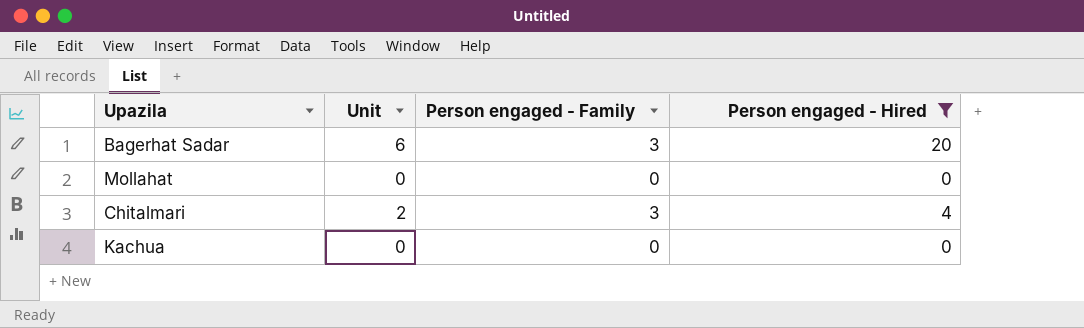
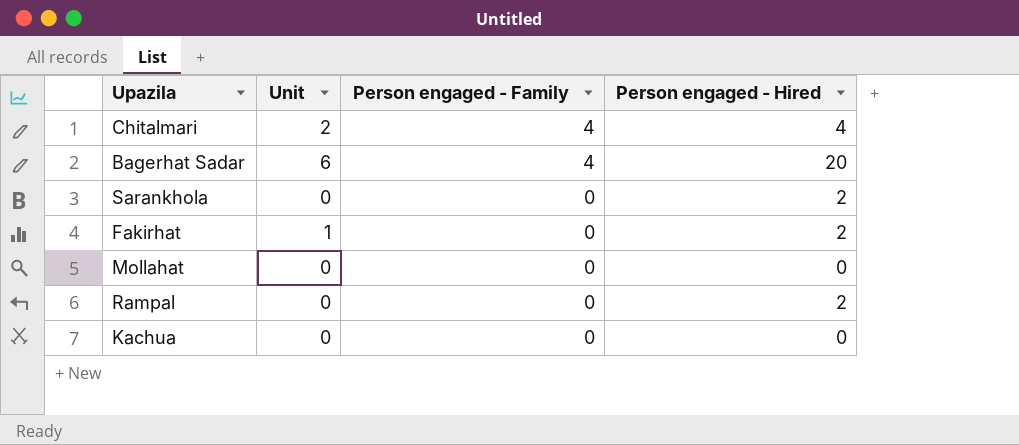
filter: Person engaged - Hired != 2 -> none
row order: none -> Person engaged - Family descending
Chitalmari | Person engaged - Family: 3 -> 4
Bagerhat Sadar | Person engaged - Family: 3 -> 4

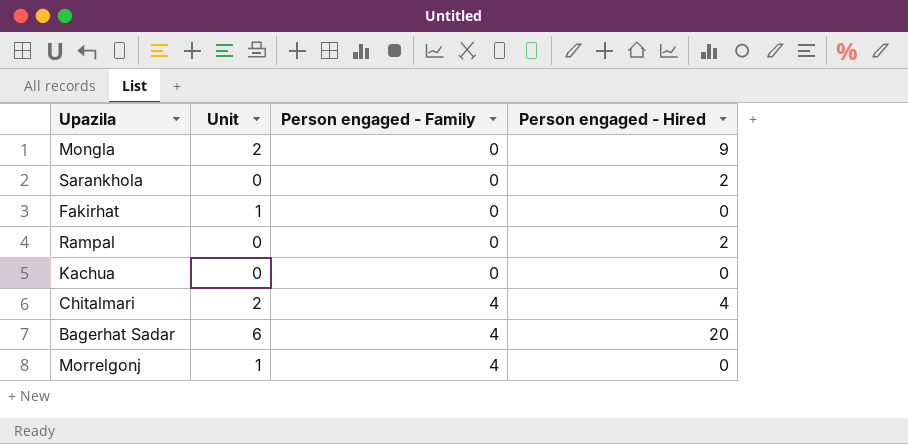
row order: Person engaged - Family descending -> Person engaged - Family ascending
row Mollahat: 0 | 0 | 0 -> none
row Mongla: none -> 2 | 0 | 9
Fakirhat | Person engaged - Hired: 2 -> 0
row Morrelgonj: none -> 1 | 4 | 0

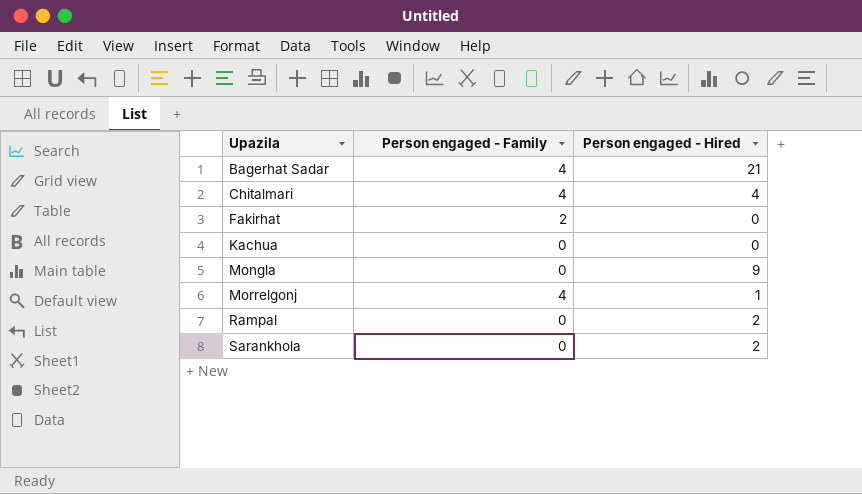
row order: Person engaged - Family ascending -> Upazila ascending
column Unit | position: 2 -> none
Bagerhat Sadar | Person engaged - Hired: 20 -> 21
Fakirhat | Person engaged - Family: 0 -> 2
Morrelgonj | Person engaged - Hired: 0 -> 1

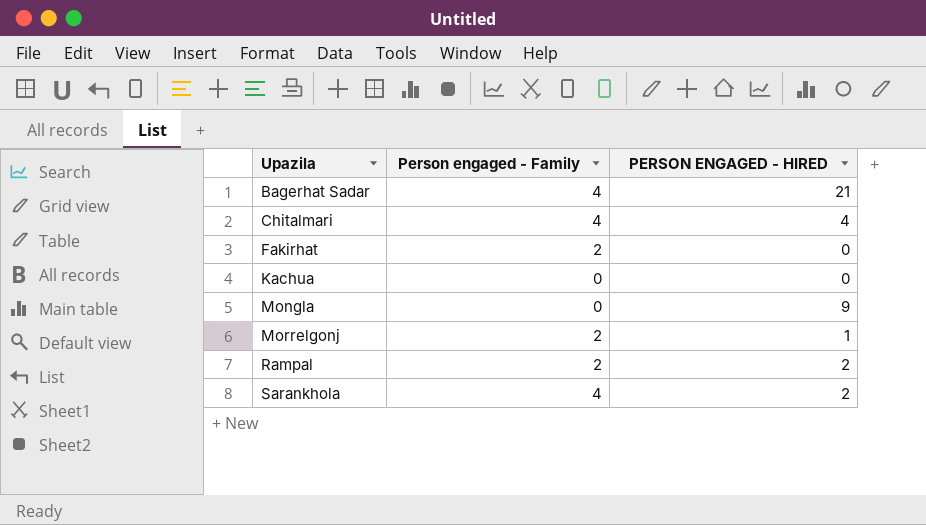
column name: Person engaged - Hired -> PERSON ENGAGED - HIRED
Morrelgonj | Person engaged - Family: 4 -> 2
Rampal | Person engaged - Family: 0 -> 2
Sarankhola | Person engaged - Family: 0 -> 4

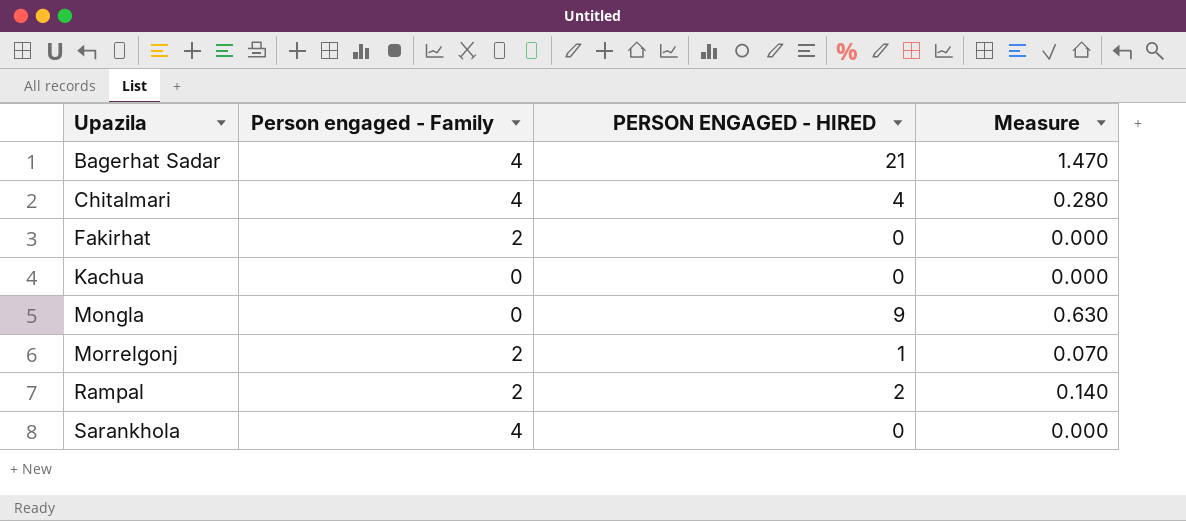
column Measure | formula: none -> [PERSON ENGAGED - HIRED] * 0.07
Sarankhola | PERSON ENGAGED - HIRED: 2 -> 0

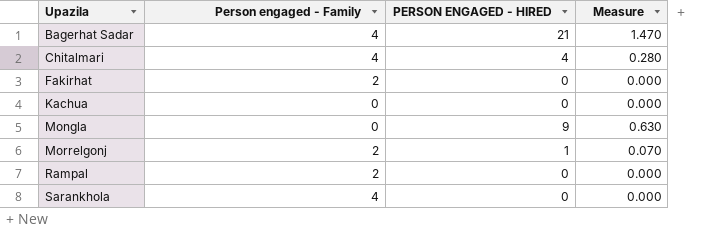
Rampal | PERSON ENGAGED - HIRED: 2 -> 0
Rampal | Measure: 0.140 -> 0.000

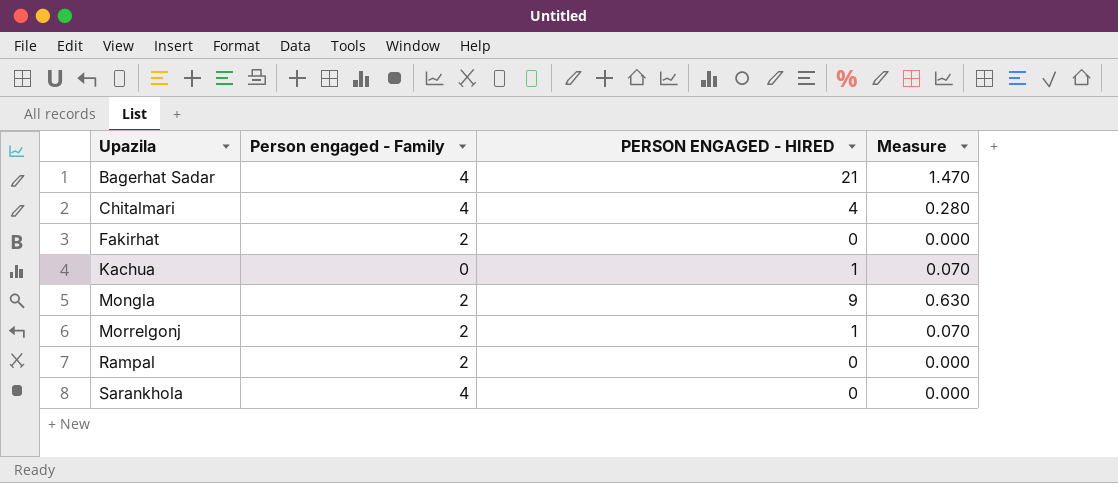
Kachua | PERSON ENGAGED - HIRED: 0 -> 1
Kachua | Measure: 0.000 -> 0.070
Mongla | Person engaged - Family: 0 -> 2

